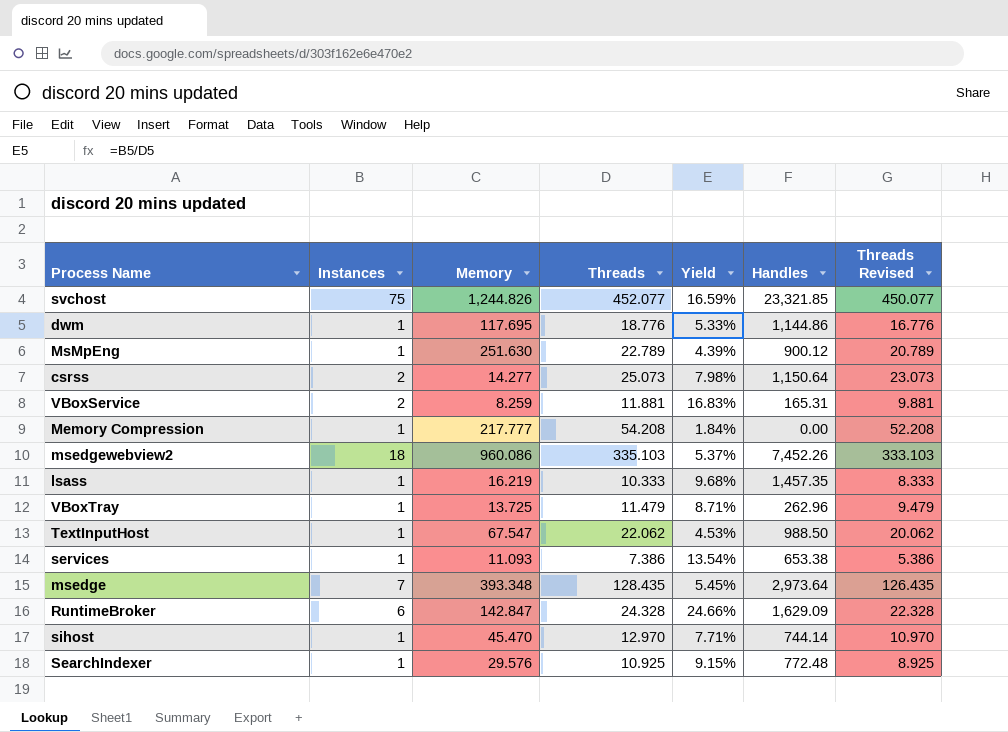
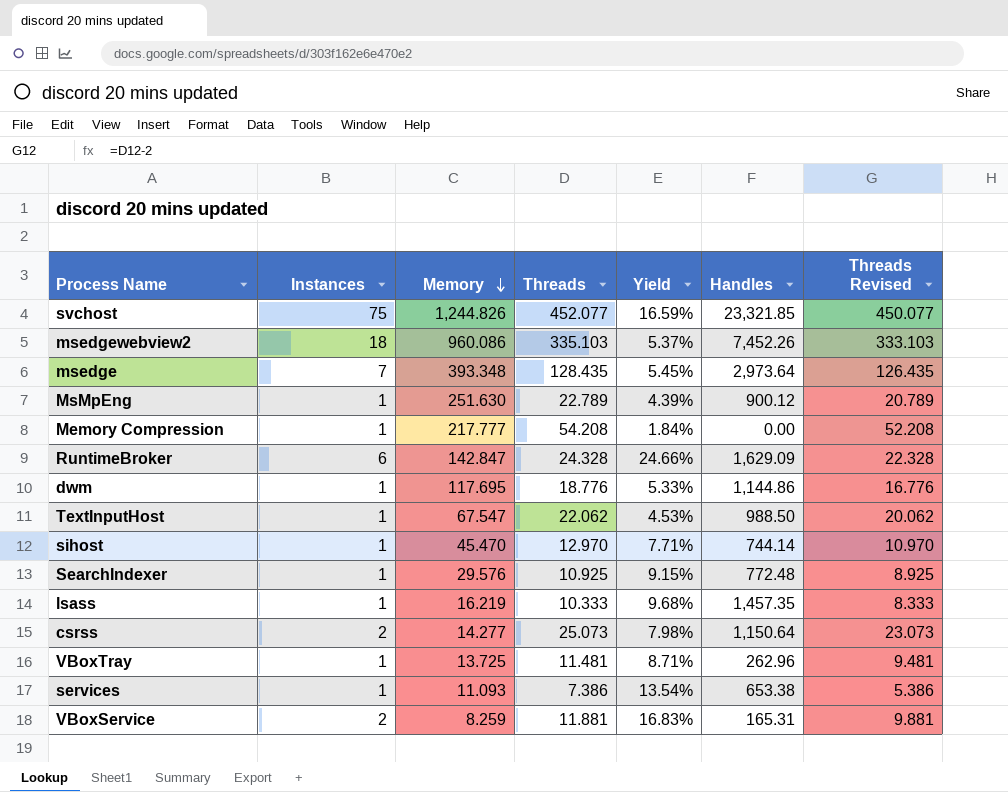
row order: none -> Memory descending
VBoxTray | Threads: 11.479 -> 11.481
VBoxTray | Threads Revised: 9.479 -> 9.481

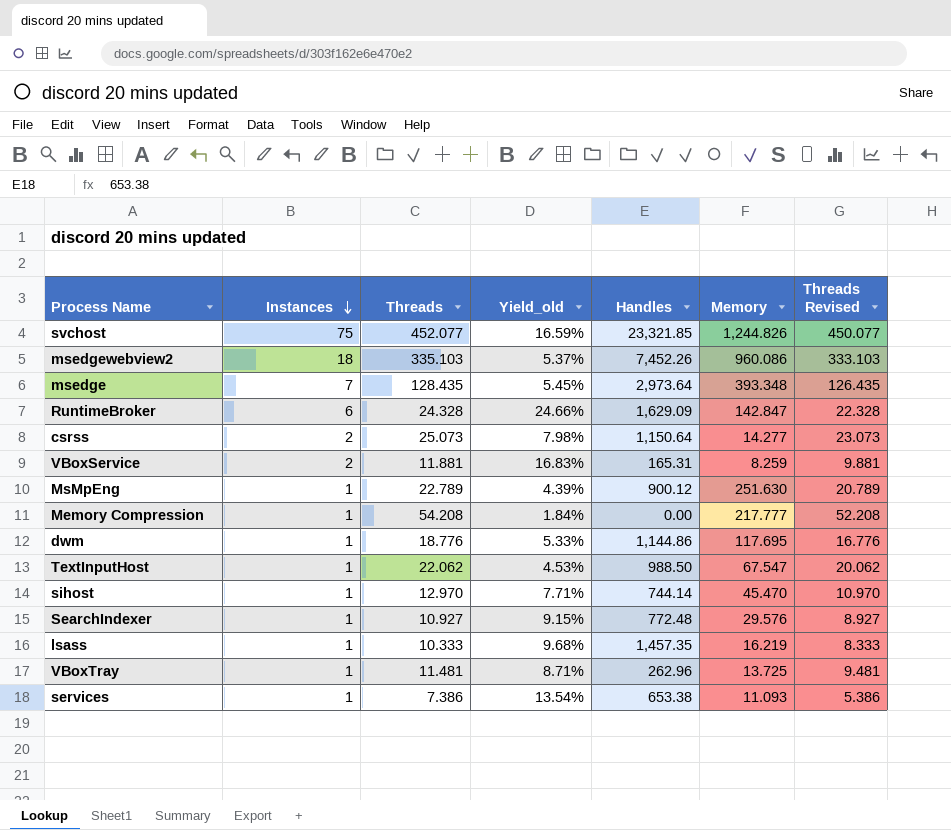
row order: Memory descending -> Instances descending
column name: Yield -> Yield_old
column Memory | position: 3 -> 6
SearchIndexer | Threads: 10.925 -> 10.927
SearchIndexer | Threads Revised: 8.925 -> 8.927

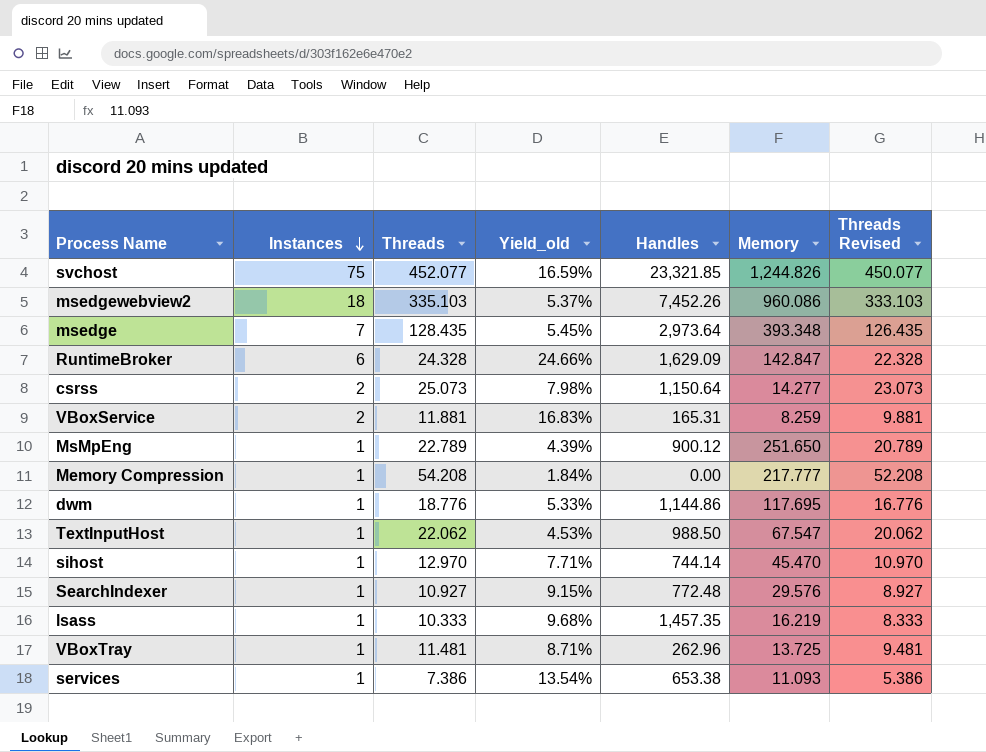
MsMpEng | Memory: 251.630 -> 251.650

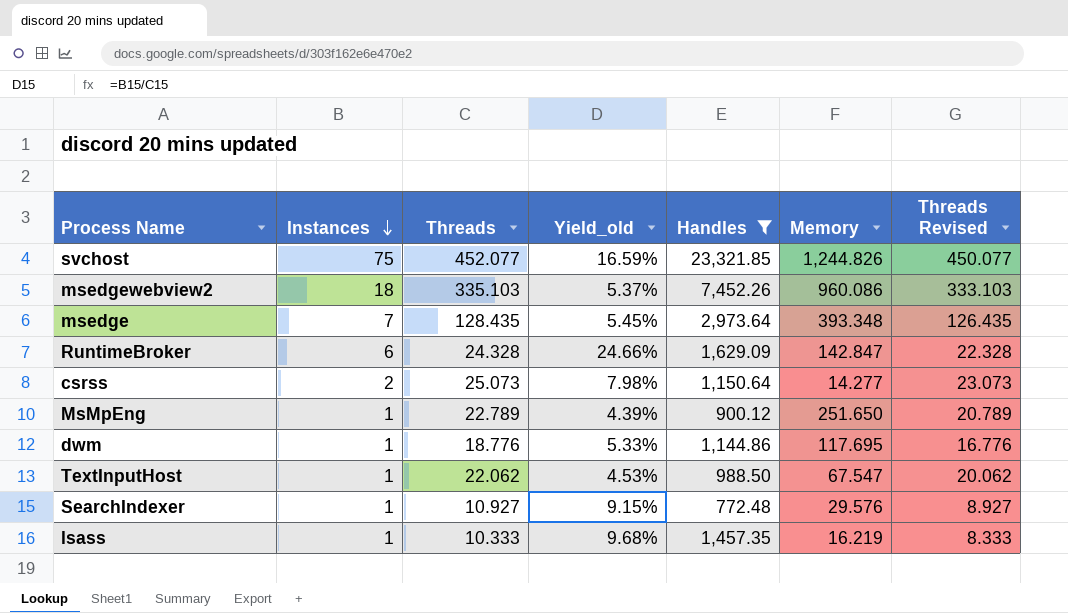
filter: none -> Handles >= 772.48

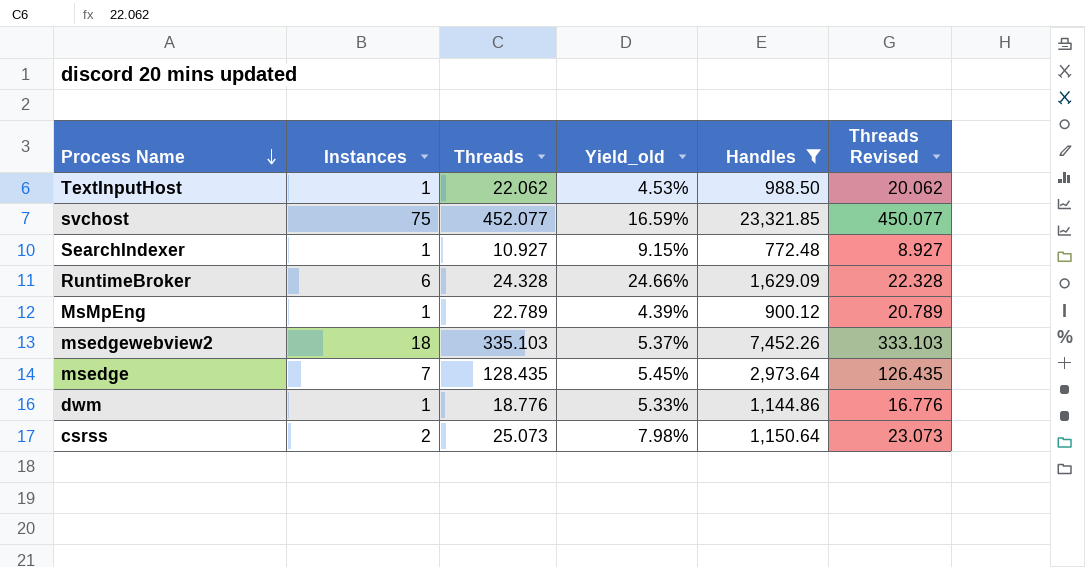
row order: Instances descending -> Process Name descending
column Memory | position: 6 -> none
row lsass: 1 | 10.333 | 9.68% | 1,457.35 | 16.219 | 8.333 -> none

